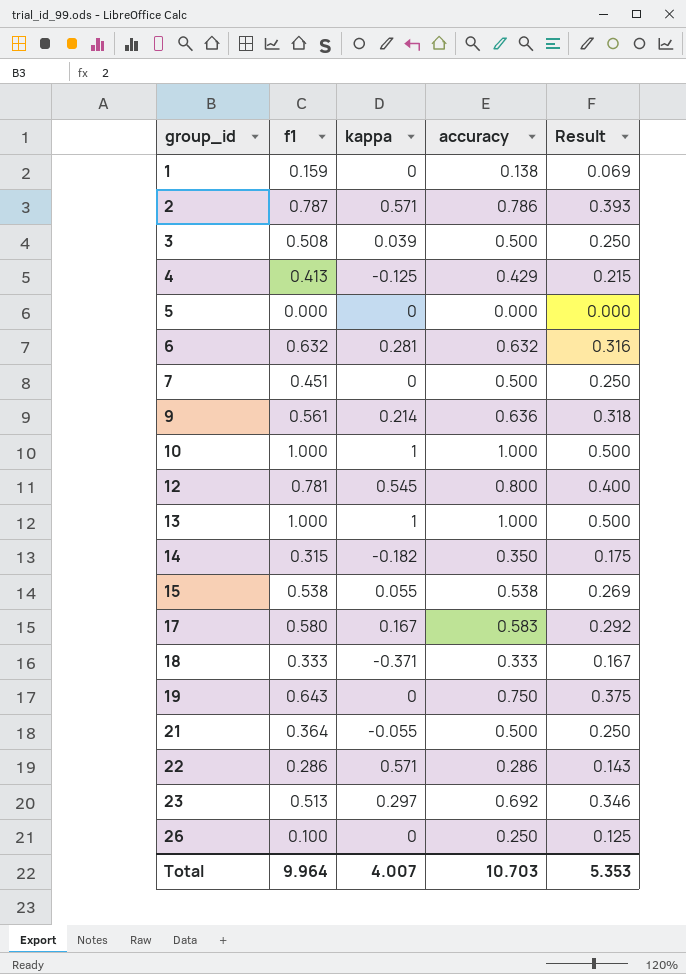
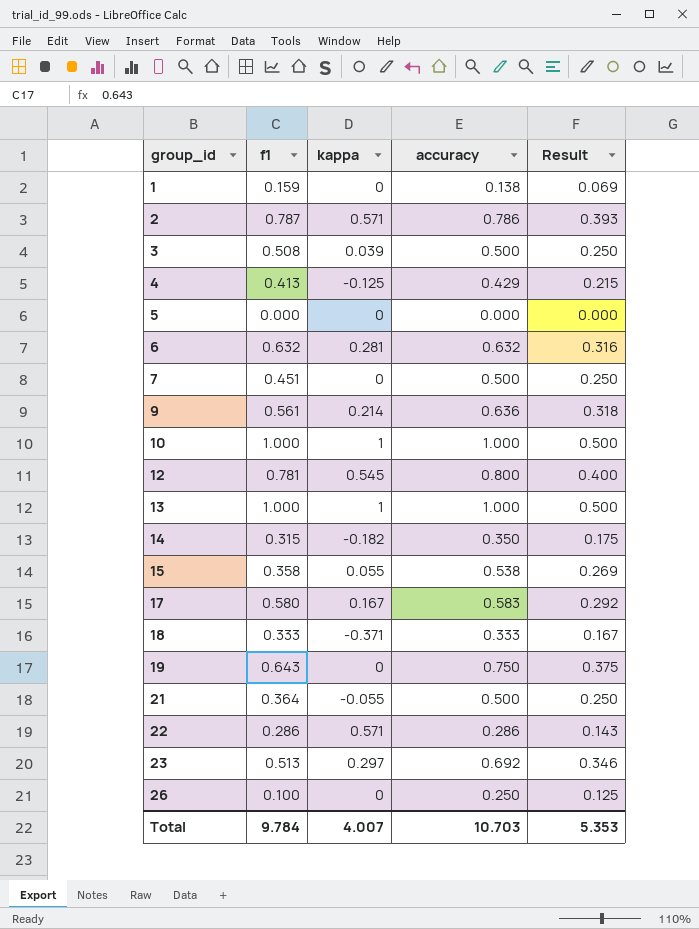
15 | f1: 0.538 -> 0.358
Total | f1: 9.964 -> 9.784

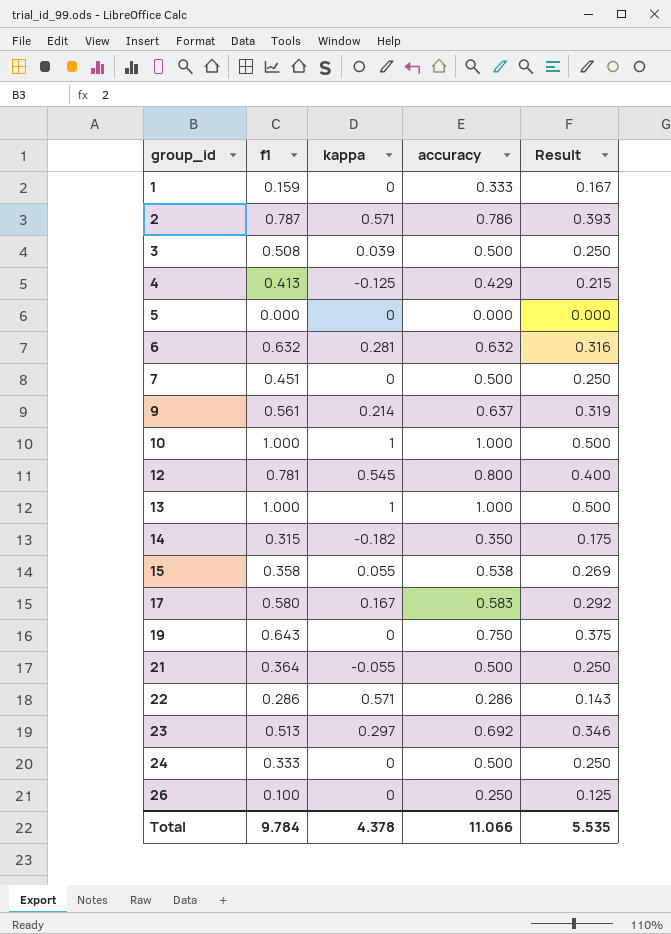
row 18: 0.333 | -0.371 | 0.333 | 0.167 -> none
1 | accuracy: 0.138 -> 0.333
1 | Result: 0.069 -> 0.167
9 | accuracy: 0.636 -> 0.637
9 | Result: 0.318 -> 0.319
row 24: none -> 0.333 | 0 | 0.500 | 0.250
Total | kappa: 4.007 -> 4.378
Total | accuracy: 10.703 -> 11.066
Total | Result: 5.353 -> 5.535

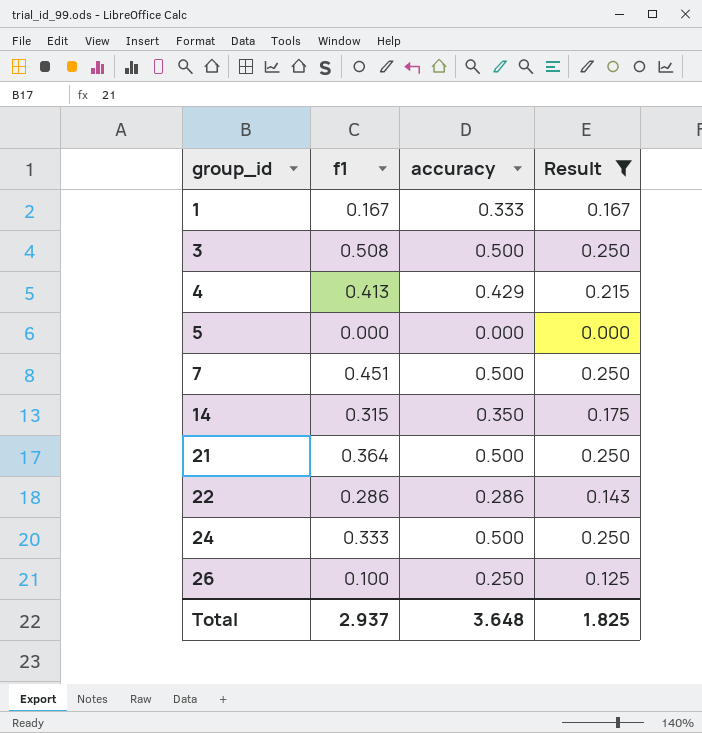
filter: none -> Result <= 0.250
column kappa | position: 3 -> none
1 | f1: 0.159 -> 0.167
Total | f1: 9.784 -> 2.937
Total | accuracy: 11.066 -> 3.648
Total | Result: 5.535 -> 1.825

